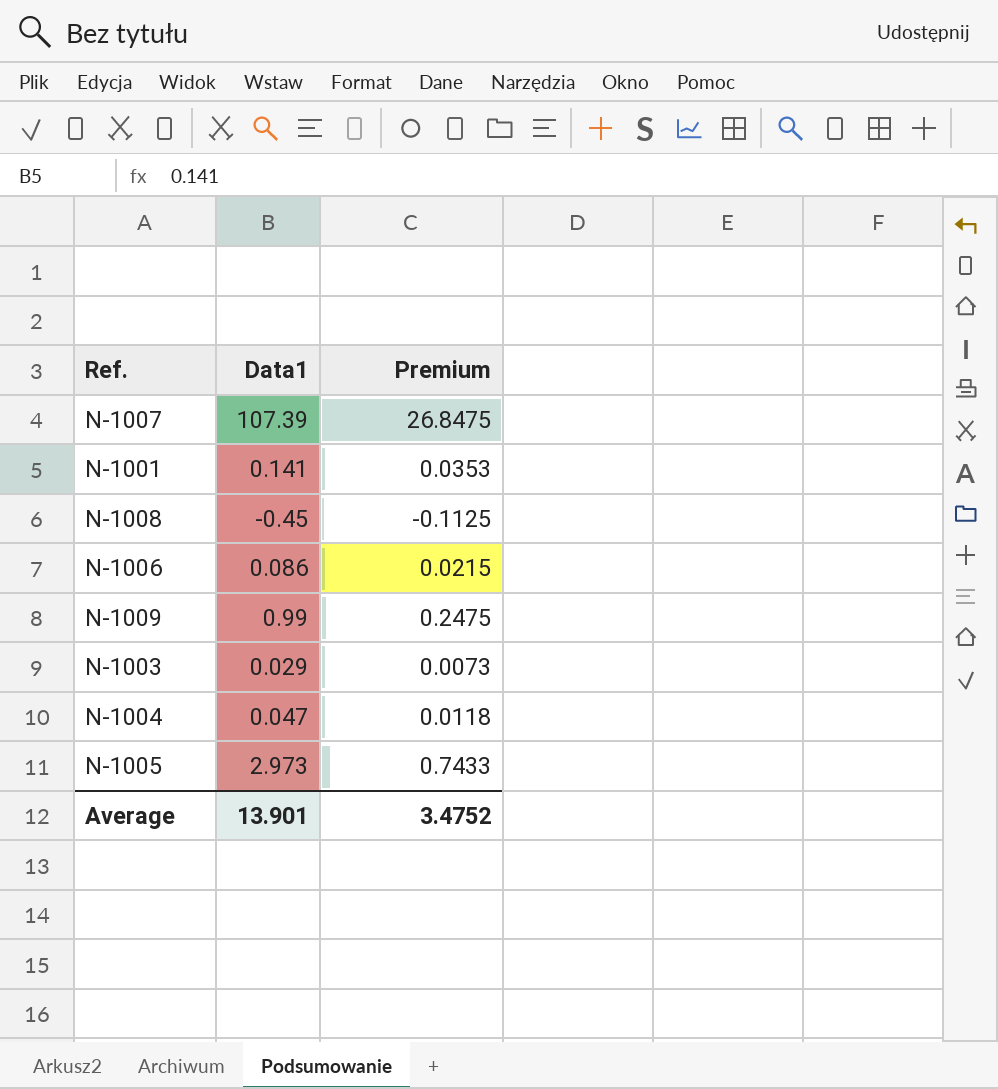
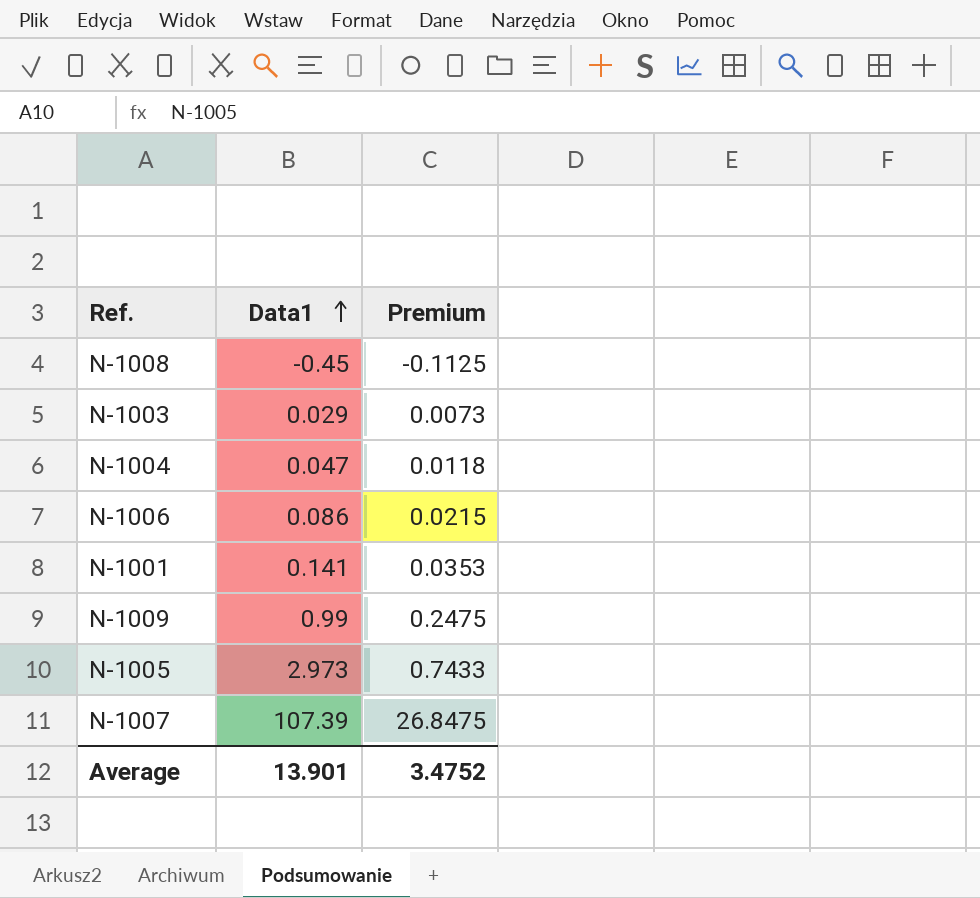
row order: none -> Data1 ascending

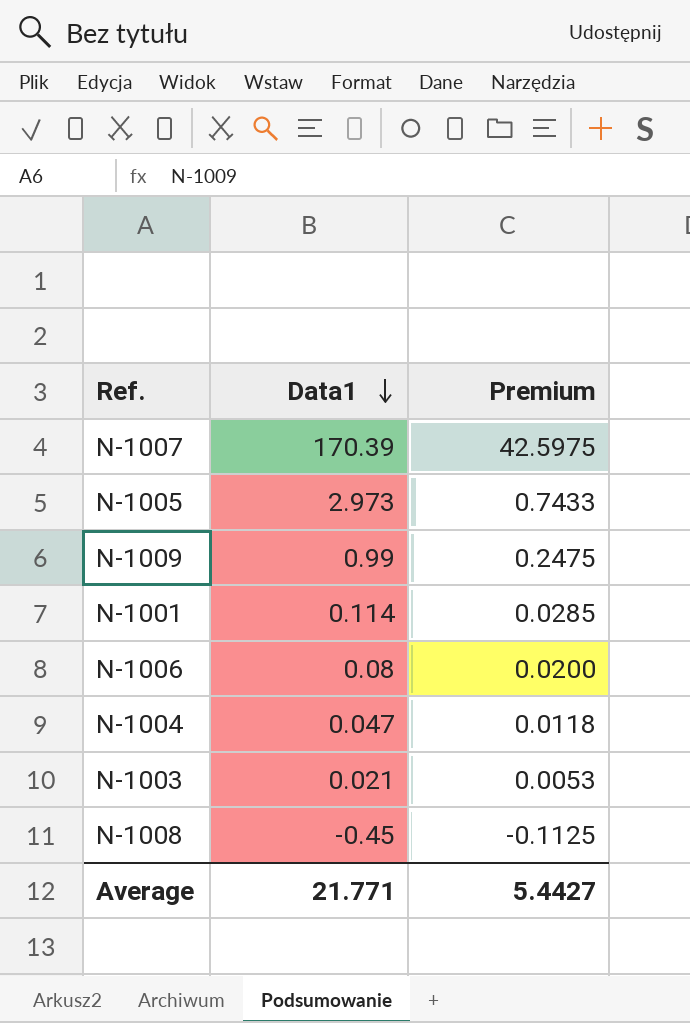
row order: Data1 ascending -> Data1 descending
N-1007 | Data1: 107.39 -> 170.39
N-1007 | Premium: 26.8475 -> 42.5975
N-1001 | Data1: 0.141 -> 0.114
N-1001 | Premium: 0.0353 -> 0.0285
N-1006 | Data1: 0.086 -> 0.08
N-1006 | Premium: 0.0215 -> 0.0200
N-1003 | Data1: 0.029 -> 0.021
N-1003 | Premium: 0.0073 -> 0.0053
Average | Data1: 13.901 -> 21.771
Average | Premium: 3.4752 -> 5.4427

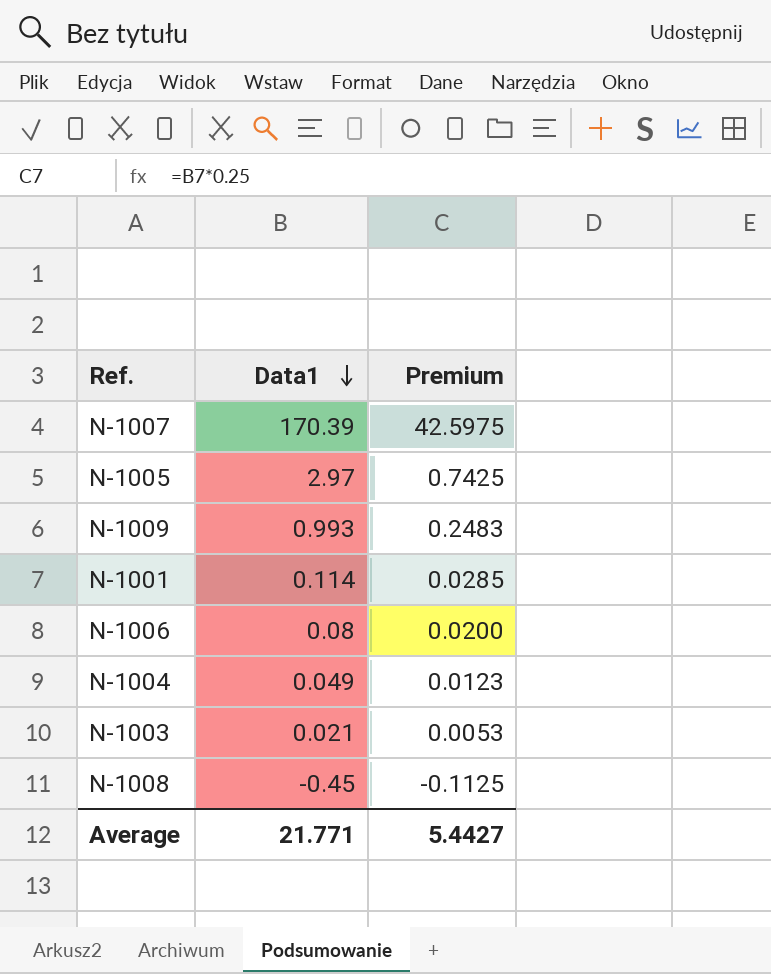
N-1005 | Data1: 2.973 -> 2.97
N-1005 | Premium: 0.7433 -> 0.7425
N-1009 | Data1: 0.99 -> 0.993
N-1009 | Premium: 0.2475 -> 0.2483
N-1004 | Data1: 0.047 -> 0.049
N-1004 | Premium: 0.0118 -> 0.0123

